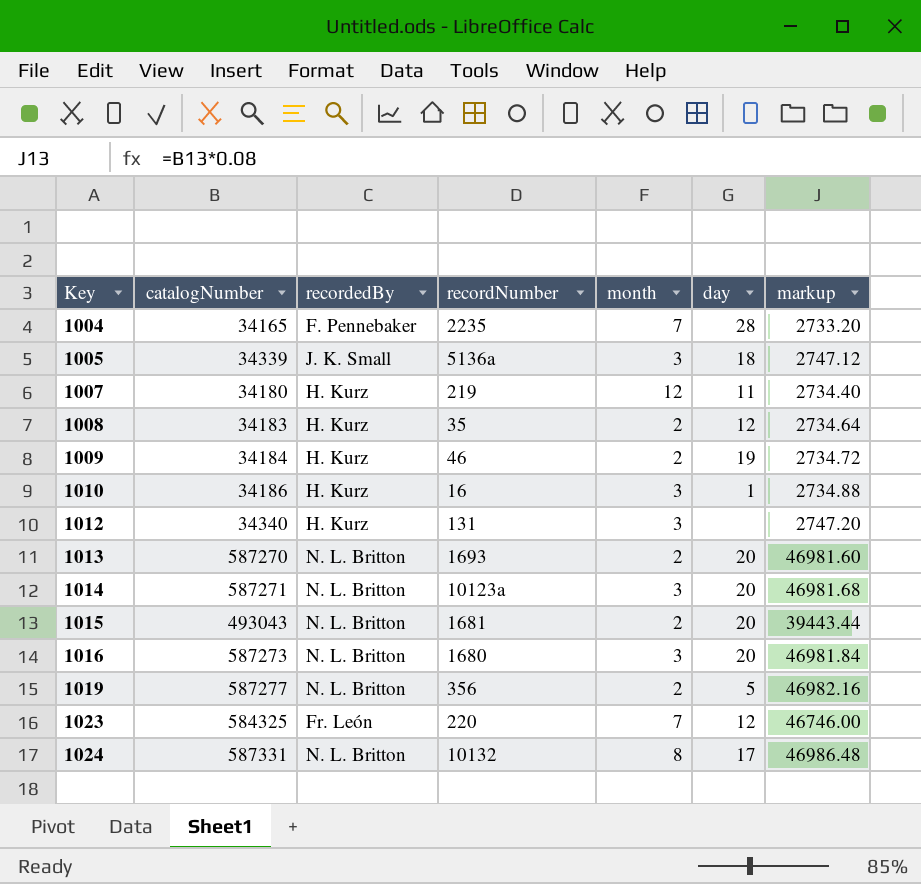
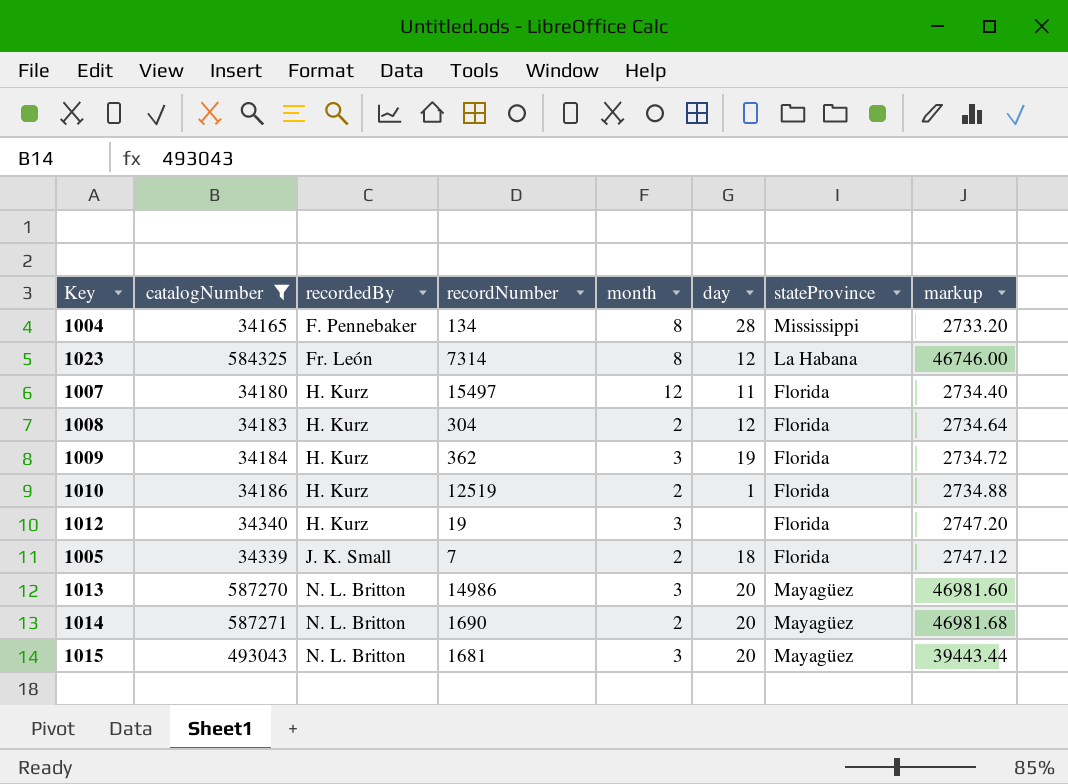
filter: none -> catalogNumber <= 587271
row order: Key ascending -> recordedBy ascending
column stateProvince | position: none -> 7
1004 | recordNumber: 2235 -> 134
1004 | month: 7 -> 8
1023 | recordNumber: 220 -> 7314
1023 | month: 7 -> 8
1007 | recordNumber: 219 -> 15497
1008 | recordNumber: 35 -> 304
1009 | recordNumber: 46 -> 362
1009 | month: 2 -> 3
1010 | recordNumber: 16 -> 12519
1010 | month: 3 -> 2
1012 | recordNumber: 131 -> 19
1005 | recordNumber: 5136a -> 7
1005 | month: 3 -> 2
1013 | recordNumber: 1693 -> 14986
1013 | month: 2 -> 3
1014 | recordNumber: 10123a -> 1690
1014 | month: 3 -> 2
1015 | month: 2 -> 3

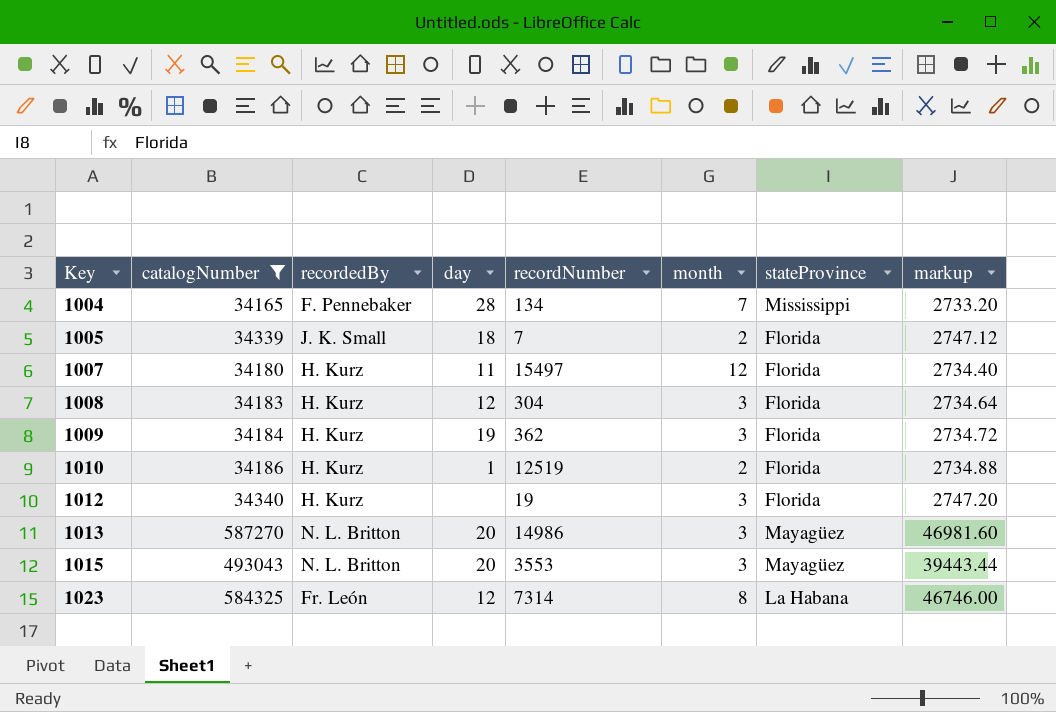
row order: recordedBy ascending -> Key ascending
column day | position: 6 -> 4
row 1014: 587271 | N. L. Britton | 1690 | 2 | 20 | Mayagüez | 46981.68 -> none
1004 | month: 8 -> 7
1008 | month: 2 -> 3
1015 | recordNumber: 1681 -> 3553

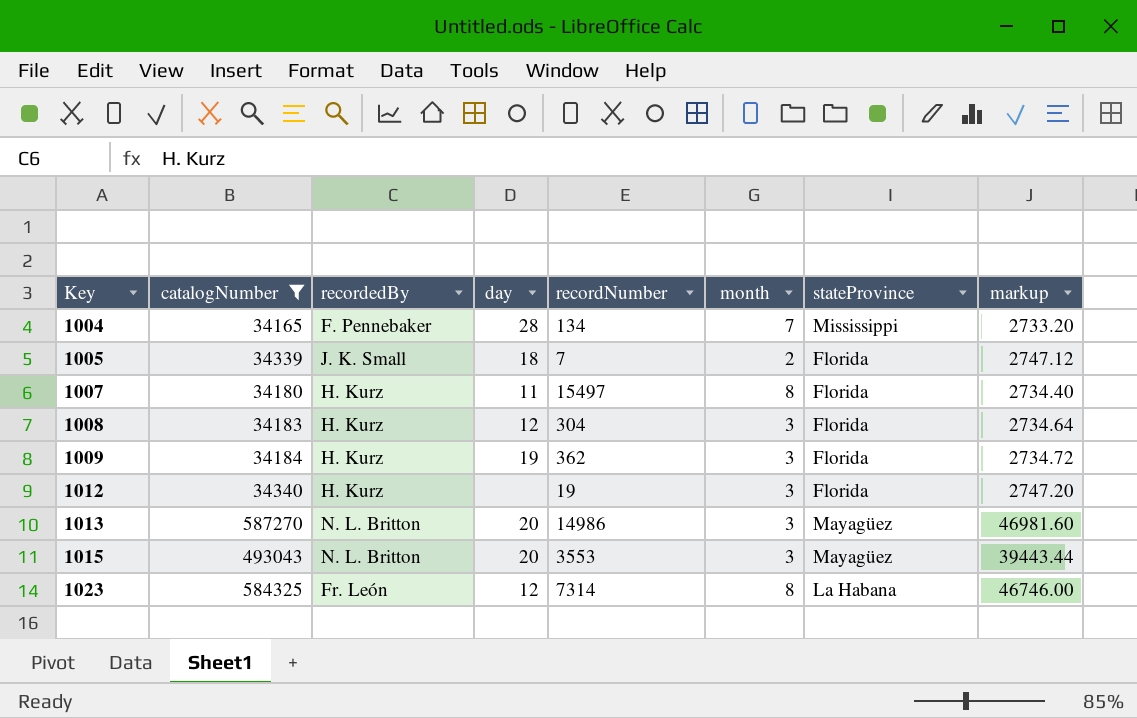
row 1010: 34186 | H. Kurz | 1 | 12519 | 2 | Florida | 2734.88 -> none
1007 | month: 12 -> 8

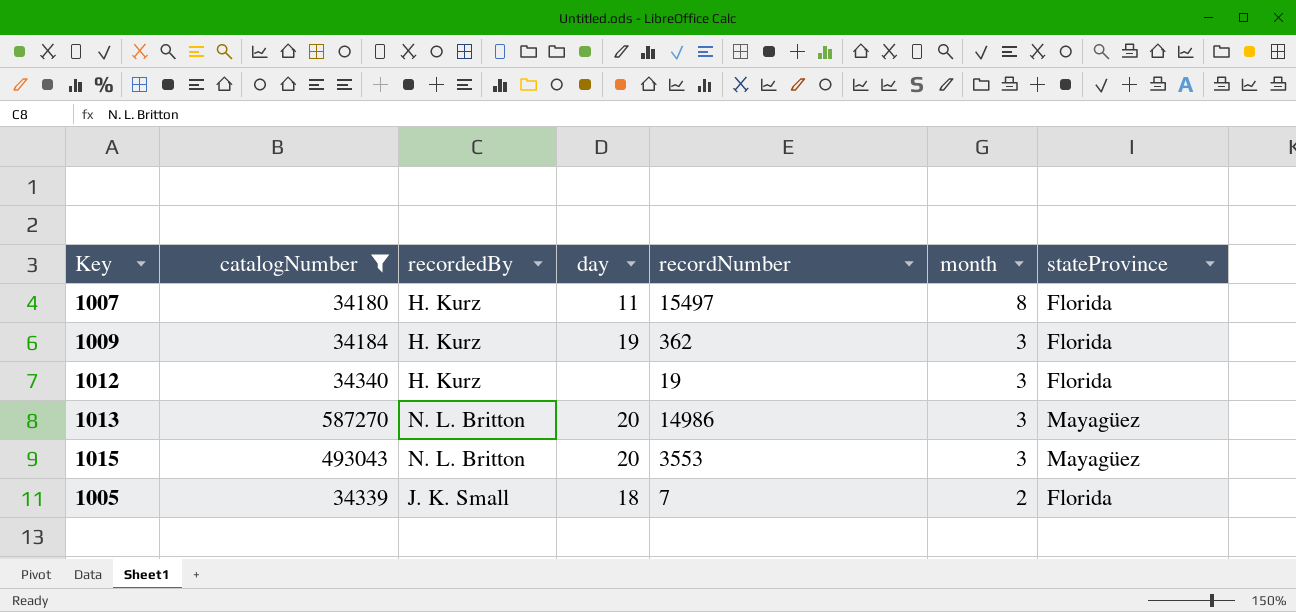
row order: Key ascending -> month descending
column markup | formula: [catalogNumber] * 0.08 -> none
row 1004: 34165 | F. Pennebaker | 28 | 134 | 7 | Mississippi | 2733.20 -> none
row 1008: 34183 | H. Kurz | 12 | 304 | 3 | Florida | 2734.64 -> none
row 1023: 584325 | Fr. León | 12 | 7314 | 8 | La Habana | 46746.00 -> none

